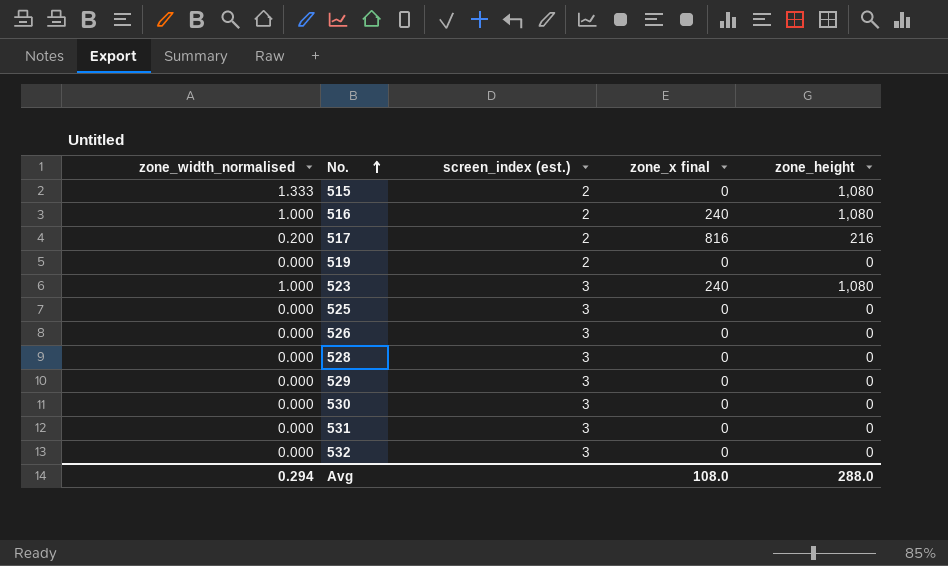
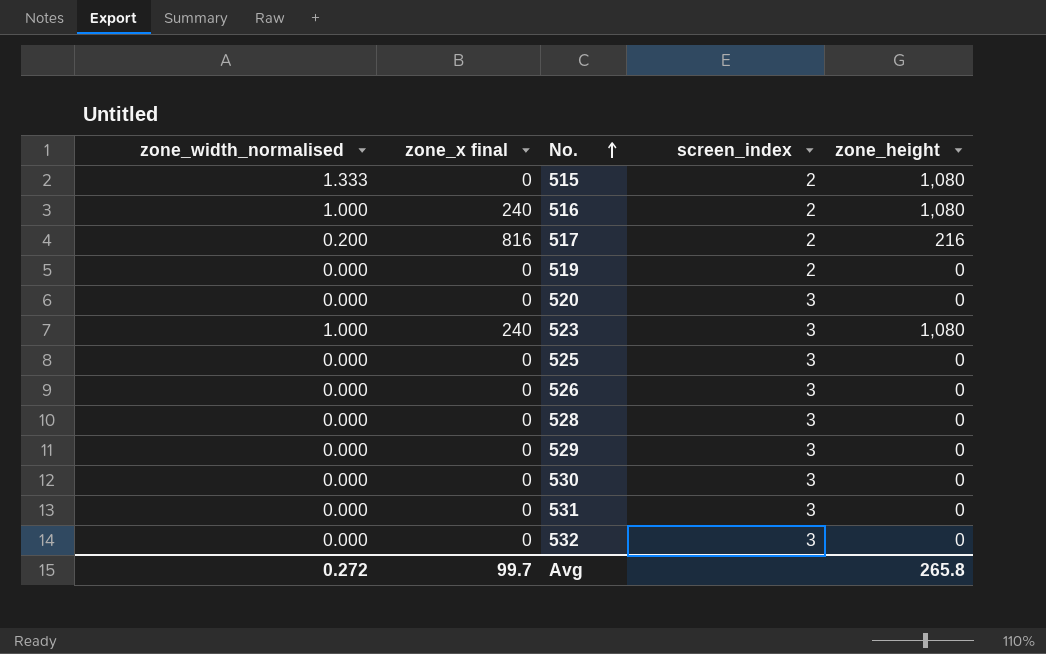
column zone_x final | position: 4 -> 2
column name: screen_index (est.) -> screen_index
row 520: none -> 0.000 | 0 | 3 | 0
Avg | zone_width_normalised: 0.294 -> 0.272
Avg | zone_x final: 108.0 -> 99.7
Avg | zone_height: 288.0 -> 265.8

